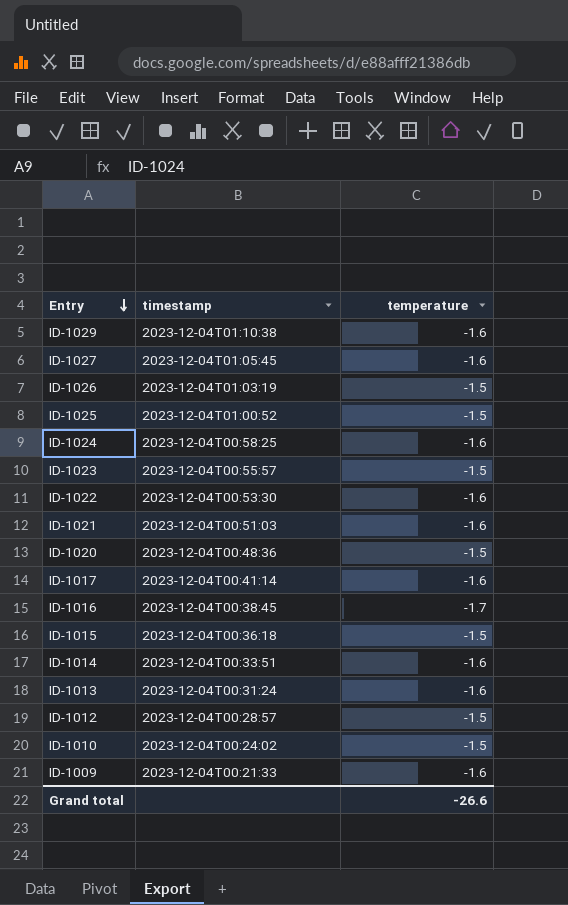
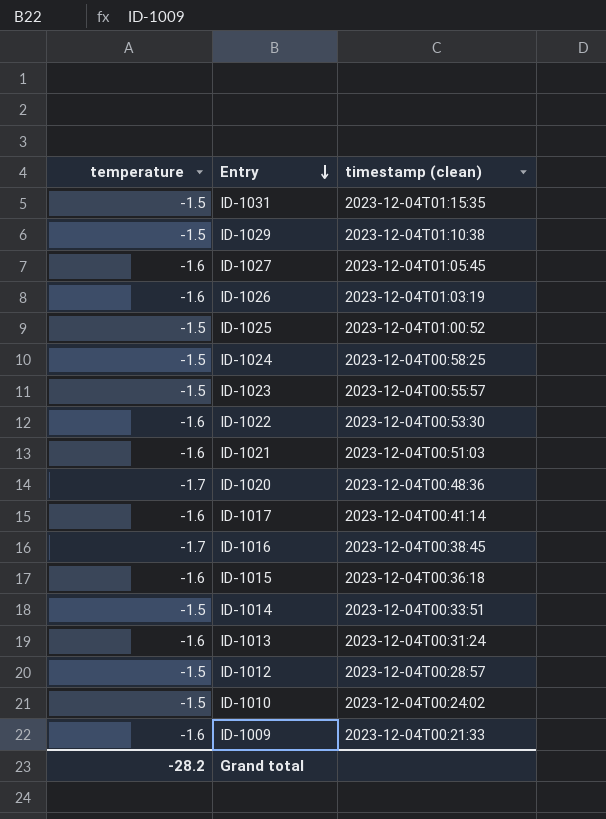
column temperature | position: 3 -> 1
column name: timestamp -> timestamp (clean)
row ID-1031: none -> -1.5 | 2023-12-04T01:15:35
ID-1029 | temperature: -1.6 -> -1.5
ID-1026 | temperature: -1.5 -> -1.6
ID-1024 | temperature: -1.6 -> -1.5
ID-1020 | temperature: -1.5 -> -1.7
ID-1015 | temperature: -1.5 -> -1.6
ID-1014 | temperature: -1.6 -> -1.5
Grand total | temperature: -26.6 -> -28.2

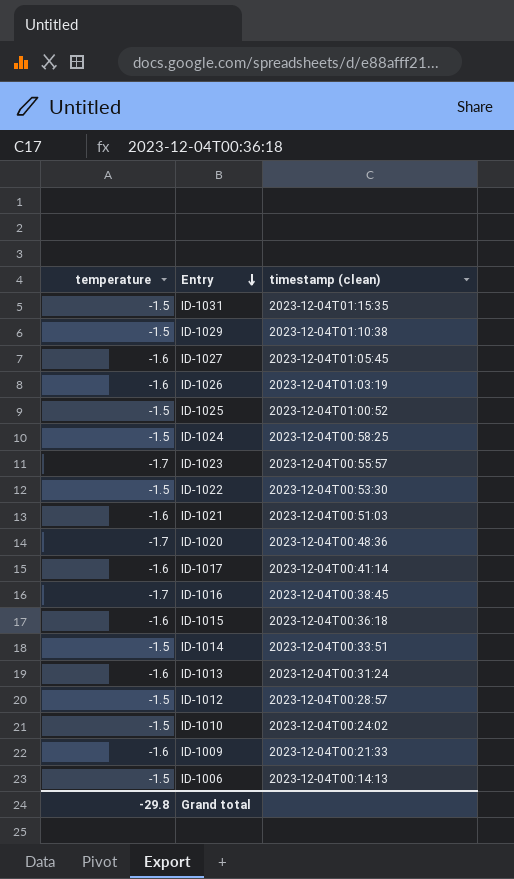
ID-1023 | temperature: -1.5 -> -1.7
ID-1022 | temperature: -1.6 -> -1.5
row ID-1006: none -> -1.5 | 2023-12-04T00:14:13
Grand total | temperature: -28.2 -> -29.8

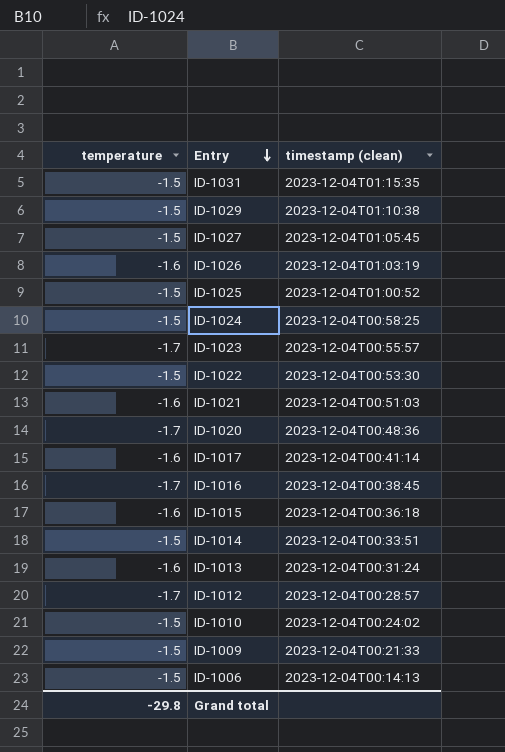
ID-1027 | temperature: -1.6 -> -1.5
ID-1012 | temperature: -1.5 -> -1.7
ID-1009 | temperature: -1.6 -> -1.5

